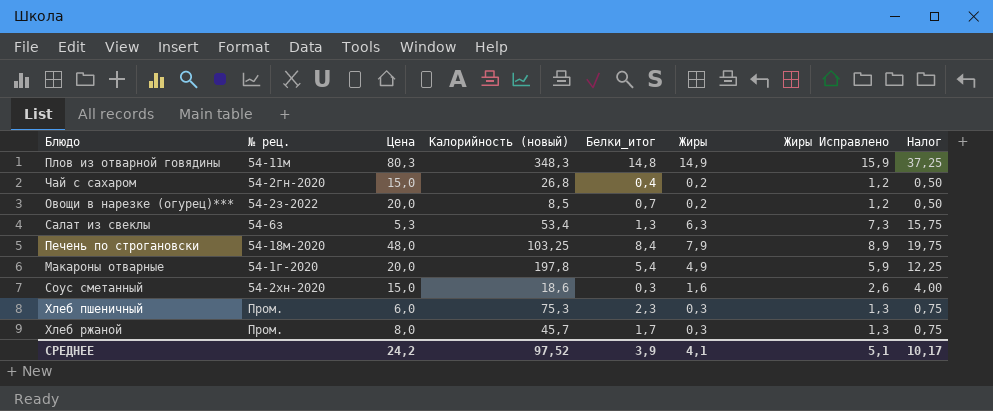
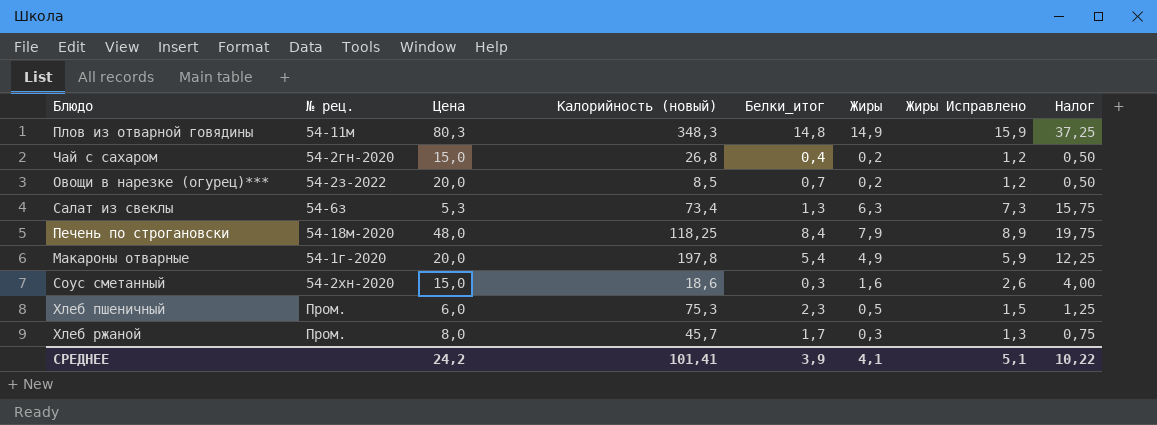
Салат из свеклы | Калорийность (новый): 53,4 -> 73,4
Печень по строгановски | Калорийность (новый): 103,25 -> 118,25
Хлеб пшеничный | Жиры: 0,3 -> 0,5
Хлеб пшеничный | Жиры Исправлено: 1,3 -> 1,5
Хлеб пшеничный | Налог: 0,75 -> 1,25
СРЕДНЕЕ | Калорийность (новый): 97,52 -> 101,41
СРЕДНЕЕ | Налог: 10,17 -> 10,22

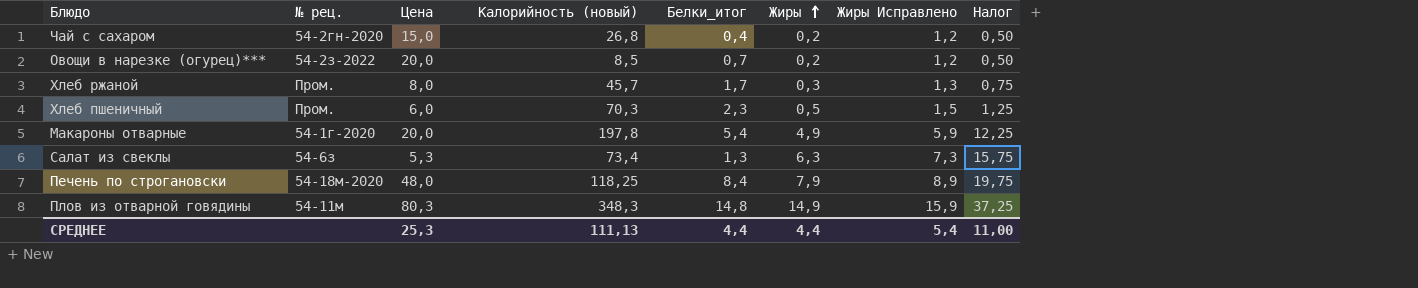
row order: none -> Жиры ascending
row Соус сметанный: 54-2хн-2020 | 15,0 | 18,6 | 0,3 | 1,6 | 2,6 | 4,00 -> none
Хлеб пшеничный | Калорийность (новый): 75,3 -> 70,3
СРЕДНЕЕ | Цена: 24,2 -> 25,3
СРЕДНЕЕ | Калорийность (новый): 101,41 -> 111,13
СРЕДНЕЕ | Белки_итог: 3,9 -> 4,4
СРЕДНЕЕ | Жиры: 4,1 -> 4,4
СРЕДНЕЕ | Жиры Исправлено: 5,1 -> 5,4
СРЕДНЕЕ | Налог: 10,22 -> 11,00

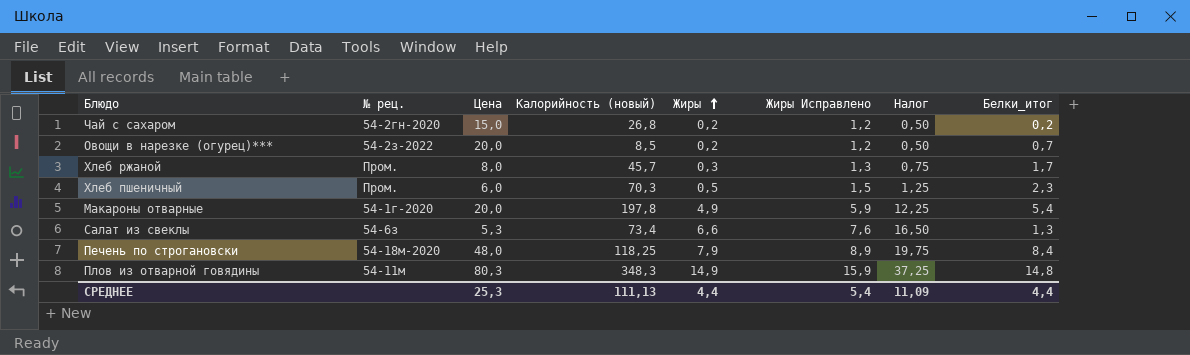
column Белки_итог | position: 5 -> 8
Чай с сахаром | Белки_итог: 0,4 -> 0,2
Салат из свеклы | Жиры: 6,3 -> 6,6
Салат из свеклы | Жиры Исправлено: 7,3 -> 7,6
Салат из свеклы | Налог: 15,75 -> 16,50
СРЕДНЕЕ | Налог: 11,00 -> 11,09

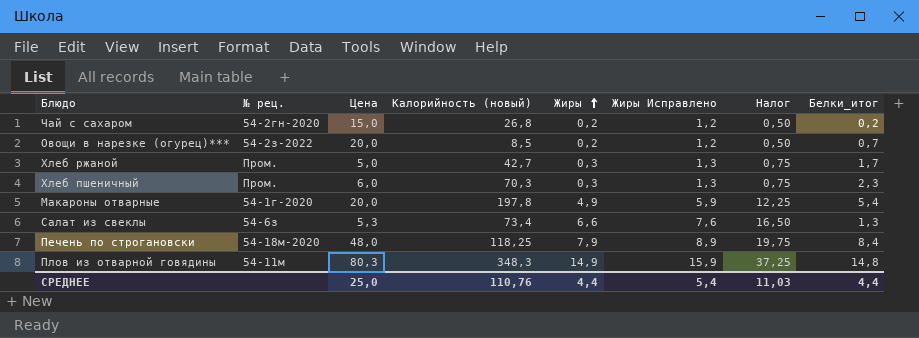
Хлеб ржаной | Цена: 8,0 -> 5,0
Хлеб ржаной | Калорийность (новый): 45,7 -> 42,7
Хлеб пшеничный | Жиры: 0,5 -> 0,3
Хлеб пшеничный | Жиры Исправлено: 1,5 -> 1,3
Хлеб пшеничный | Налог: 1,25 -> 0,75
СРЕДНЕЕ | Цена: 25,3 -> 25,0
СРЕДНЕЕ | Калорийность (новый): 111,13 -> 110,76
СРЕДНЕЕ | Налог: 11,09 -> 11,03

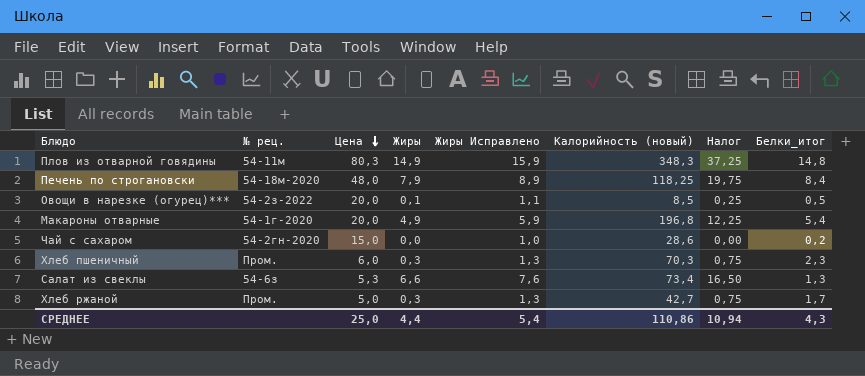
row order: Жиры ascending -> Цена descending
column Калорийность (новый) | position: 4 -> 6
Овощи в нарезке (огурец)*** | Жиры: 0,2 -> 0,1
Овощи в нарезке (огурец)*** | Жиры Исправлено: 1,2 -> 1,1
Овощи в нарезке (огурец)*** | Налог: 0,50 -> 0,25
Овощи в нарезке (огурец)*** | Белки_итог: 0,7 -> 0,5
Макароны отварные | Калорийность (новый): 197,8 -> 196,8
Чай с сахаром | Жиры: 0,2 -> 0,0
Чай с сахаром | Жиры Исправлено: 1,2 -> 1,0
Чай с сахаром | Калорийность (новый): 26,8 -> 28,6
Чай с сахаром | Налог: 0,50 -> 0,00
СРЕДНЕЕ | Калорийность (новый): 110,76 -> 110,86
СРЕДНЕЕ | Налог: 11,03 -> 10,94
СРЕДНЕЕ | Белки_итог: 4,4 -> 4,3

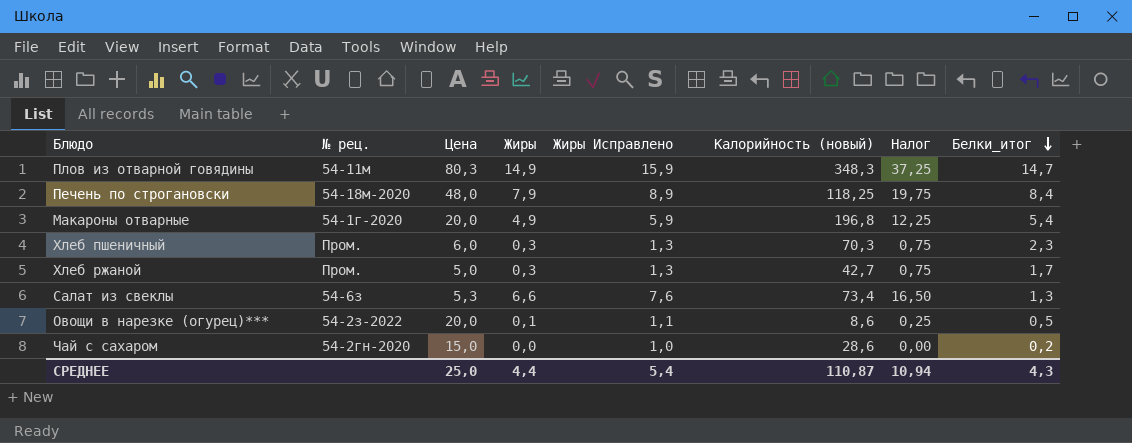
row order: Цена descending -> Белки_итог descending
Плов из отварной говядины | Белки_итог: 14,8 -> 14,7
Овощи в нарезке (огурец)*** | Калорийность (новый): 8,5 -> 8,6
СРЕДНЕЕ | Калорийность (новый): 110,86 -> 110,87

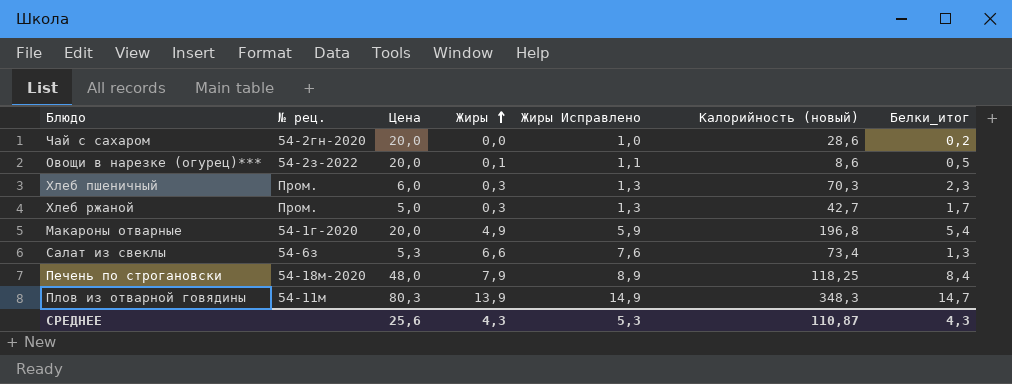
row order: Белки_итог descending -> Жиры ascending
column Налог | formula: [Жиры] * 2,5 -> none
Чай с сахаром | Цена: 15,0 -> 20,0
Плов из отварной говядины | Жиры: 14,9 -> 13,9
Плов из отварной говядины | Жиры Исправлено: 15,9 -> 14,9
СРЕДНЕЕ | Цена: 25,0 -> 25,6
СРЕДНЕЕ | Жиры: 4,4 -> 4,3
СРЕДНЕЕ | Жиры Исправлено: 5,4 -> 5,3

